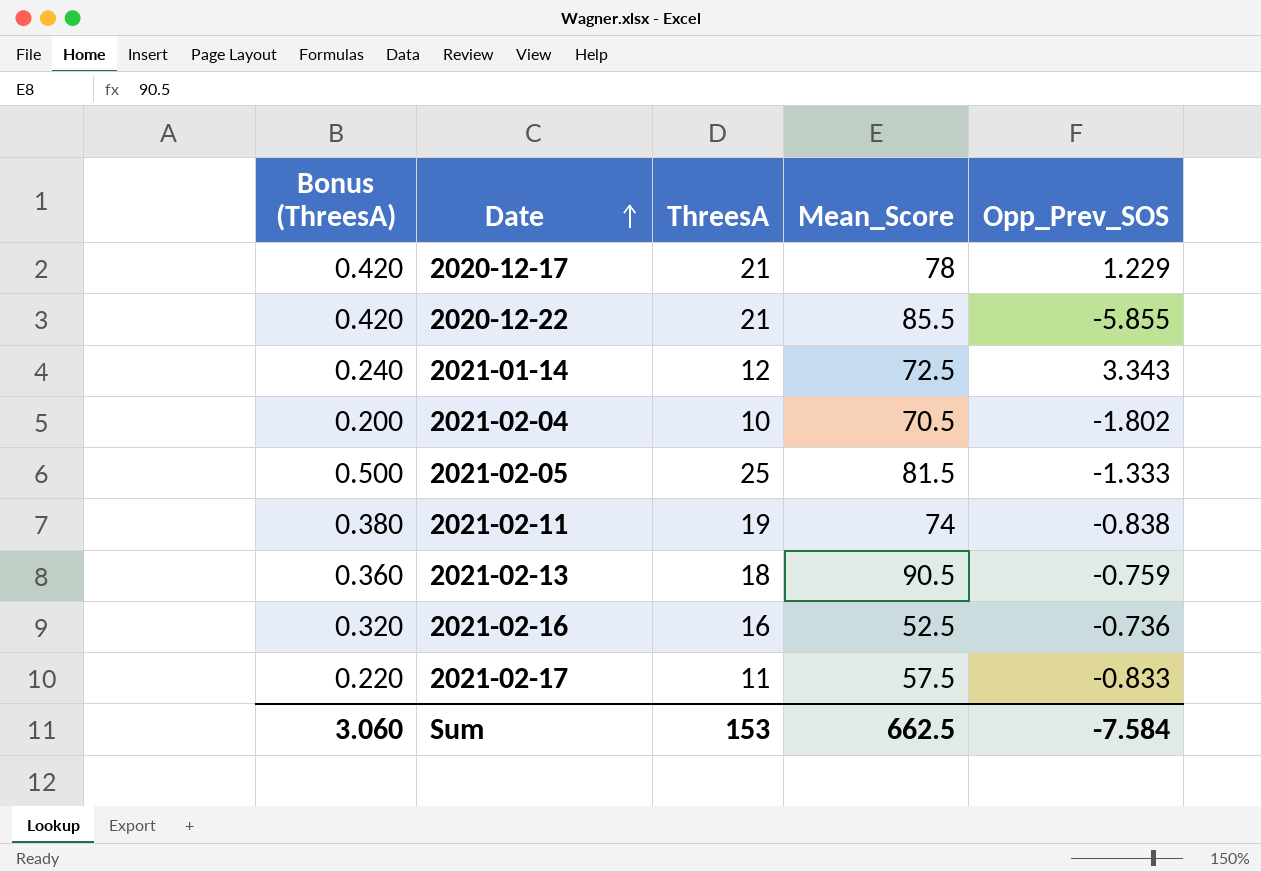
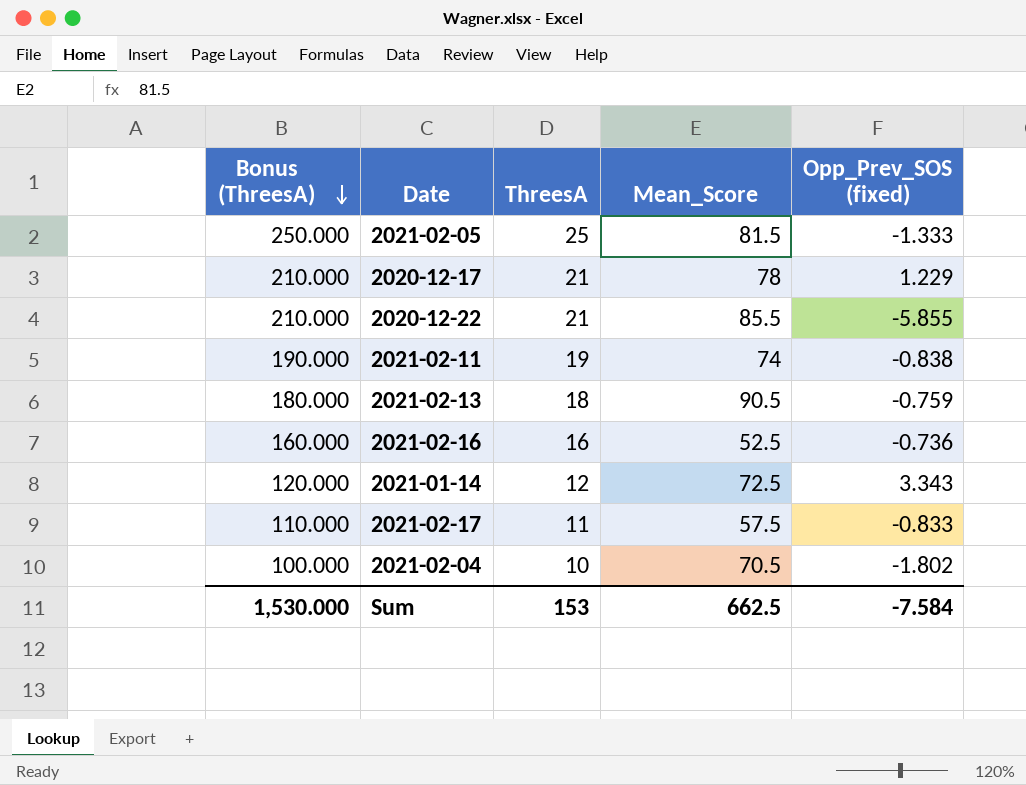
row order: Date ascending -> Bonus (ThreesA) descending
column Bonus (ThreesA) | formula: [ThreesA] * 0.02 -> [ThreesA] * 10
column name: Opp_Prev_SOS -> Opp_Prev_SOS (fixed)
Sum | Bonus (ThreesA): 3.060 -> 1,530.000

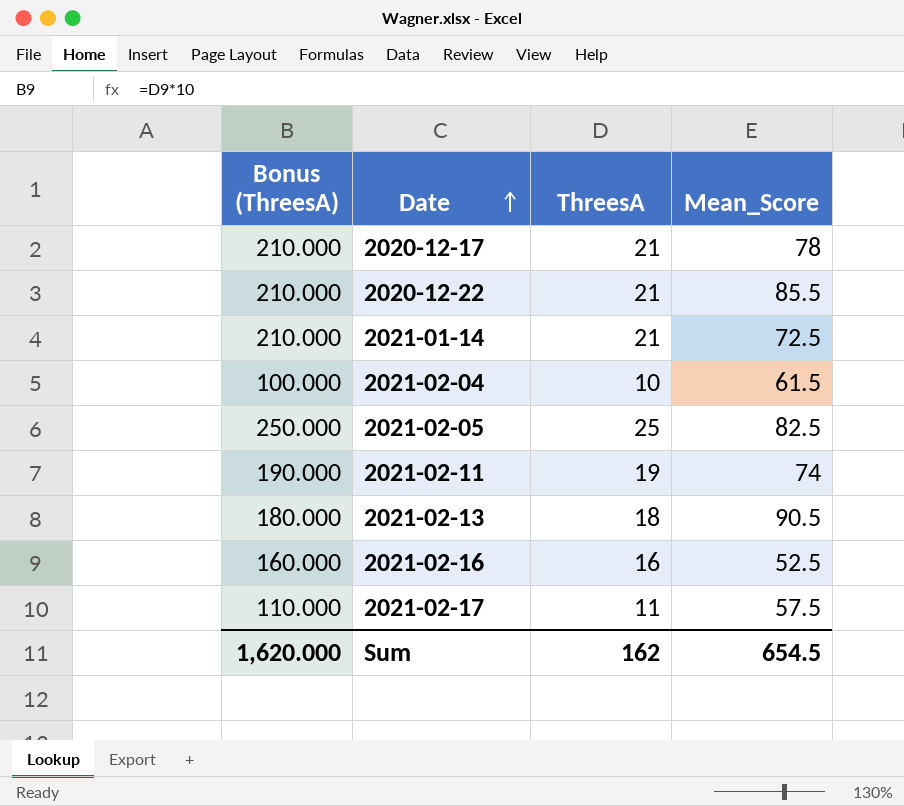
row order: Bonus (ThreesA) descending -> Date ascending
column Opp_Prev_SOS (fixed) | position: 5 -> none
2021-01-14 | Bonus (ThreesA): 120.000 -> 210.000
2021-01-14 | ThreesA: 12 -> 21
2021-02-04 | Mean_Score: 70.5 -> 61.5
2021-02-05 | Mean_Score: 81.5 -> 82.5
Sum | Bonus (ThreesA): 1,530.000 -> 1,620.000
Sum | ThreesA: 153 -> 162
Sum | Mean_Score: 662.5 -> 654.5

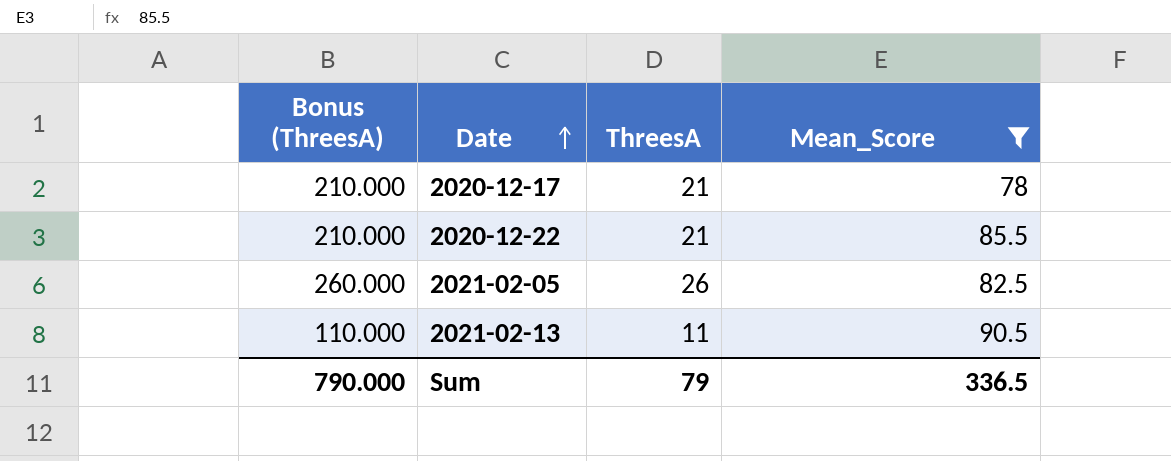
filter: none -> Mean_Score >= 78
2021-02-05 | Bonus (ThreesA): 250.000 -> 260.000
2021-02-05 | ThreesA: 25 -> 26
2021-02-13 | Bonus (ThreesA): 180.000 -> 110.000
2021-02-13 | ThreesA: 18 -> 11
Sum | Bonus (ThreesA): 1,620.000 -> 790.000
Sum | ThreesA: 162 -> 79
Sum | Mean_Score: 654.5 -> 336.5

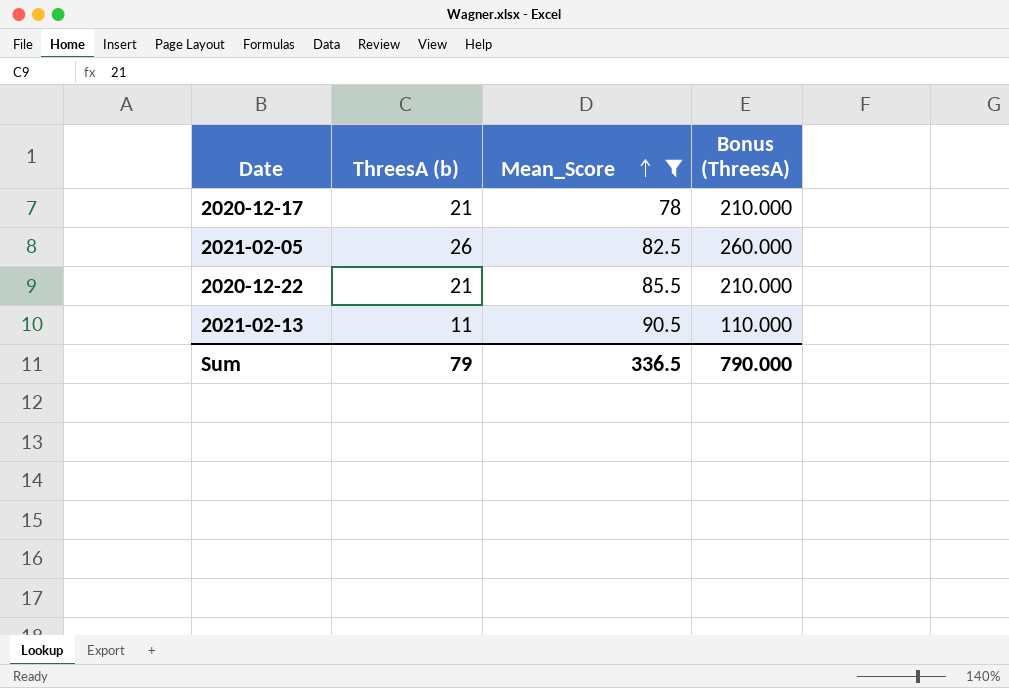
row order: Date ascending -> Mean_Score ascending
column name: ThreesA -> ThreesA (b)
column Bonus (ThreesA) | position: 1 -> 4

